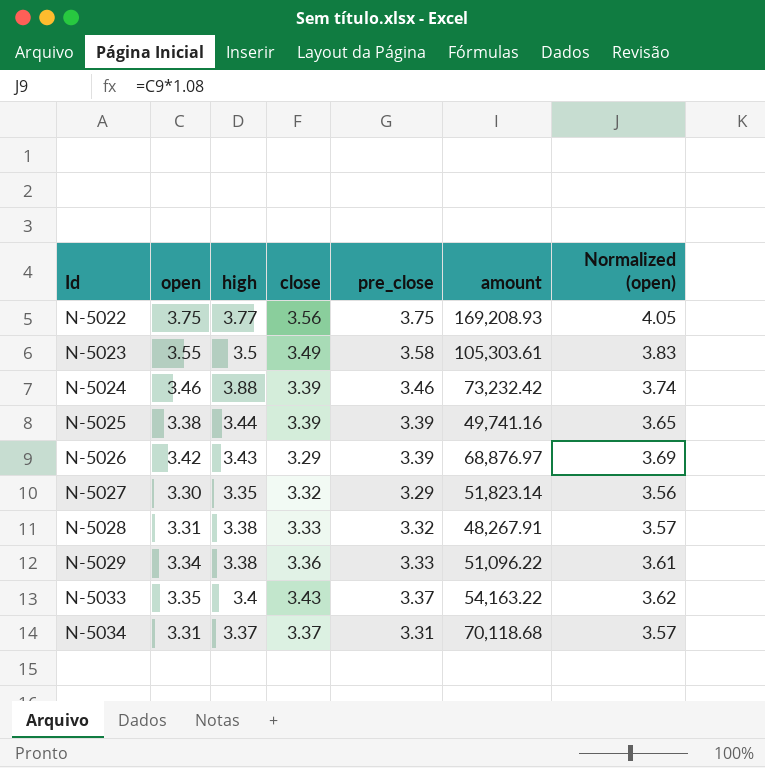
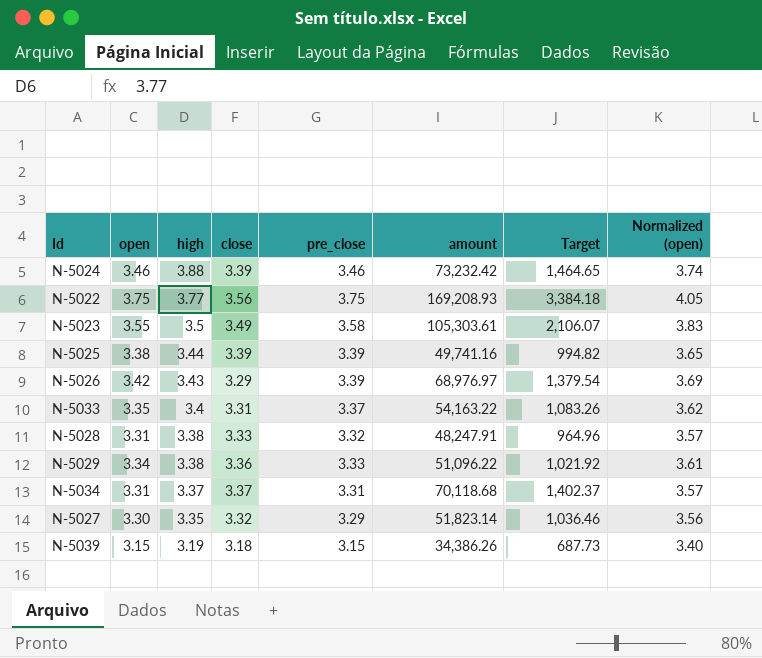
row order: Id ascending -> high descending
column Target | formula: none -> [amount] * 0.02
N-5026 | amount: 68,876.97 -> 68,976.97
N-5033 | close: 3.43 -> 3.31
N-5028 | amount: 48,267.91 -> 48,247.91
row N-5039: none -> 3.15 | 3.19 | 3.18 | 3.15 | 34,386.26 | 687.73 | 3.40

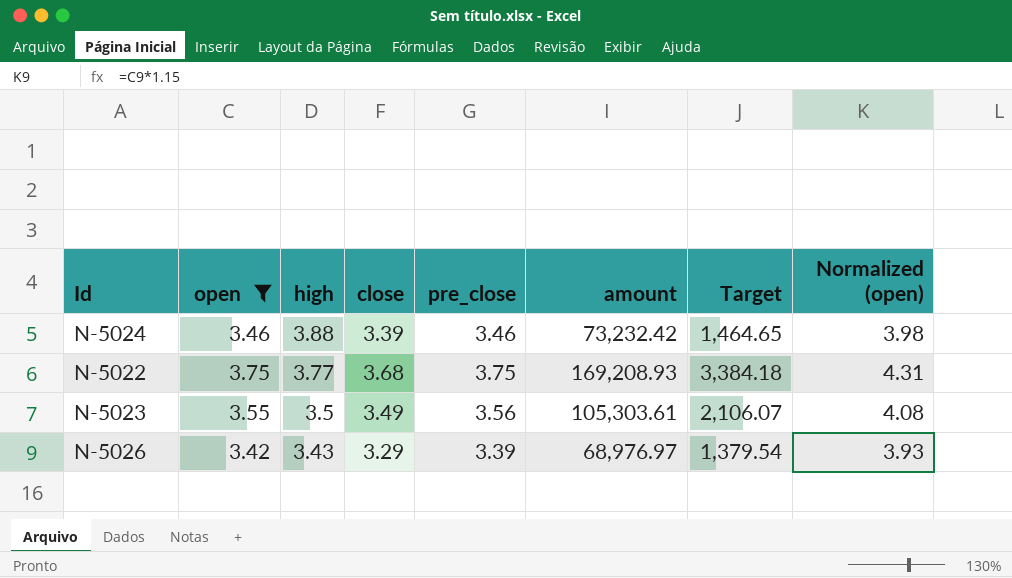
filter: none -> open >= 3.42
column Normalized (open) | formula: [open] * 1.08 -> [open] * 1.15
N-5022 | close: 3.56 -> 3.68
N-5023 | pre_close: 3.58 -> 3.56

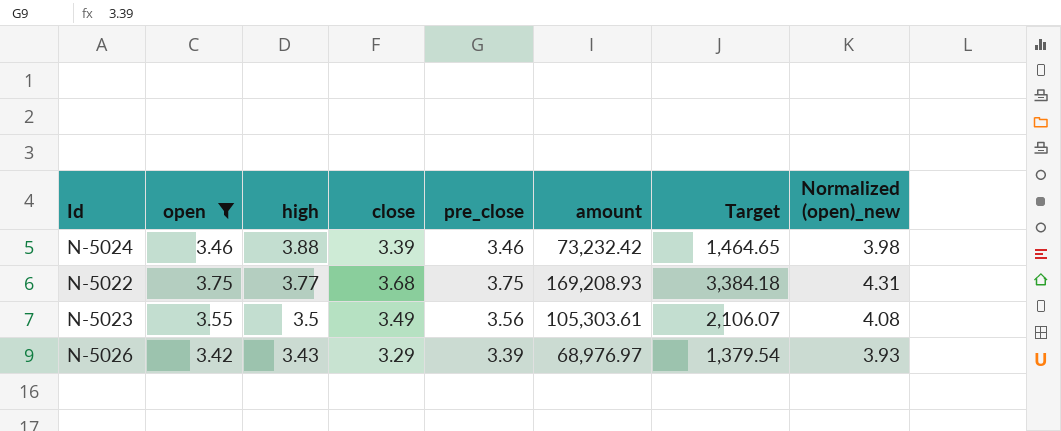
column name: Normalized (open) -> Normalized (open)_new

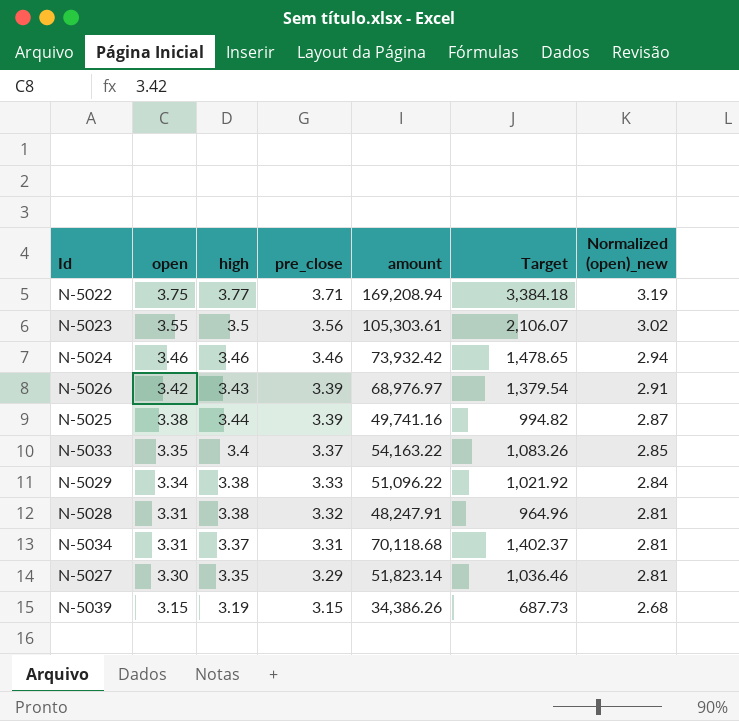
filter: open >= 3.42 -> none
row order: high descending -> open descending
column close | position: 4 -> none
column Normalized (open)_new | formula: [open] * 1.15 -> [open] * 0.85
N-5022 | pre_close: 3.75 -> 3.71
N-5022 | amount: 169,208.93 -> 169,208.94
N-5024 | high: 3.88 -> 3.46
N-5024 | amount: 73,232.42 -> 73,932.42
N-5024 | Target: 1,464.65 -> 1,478.65

